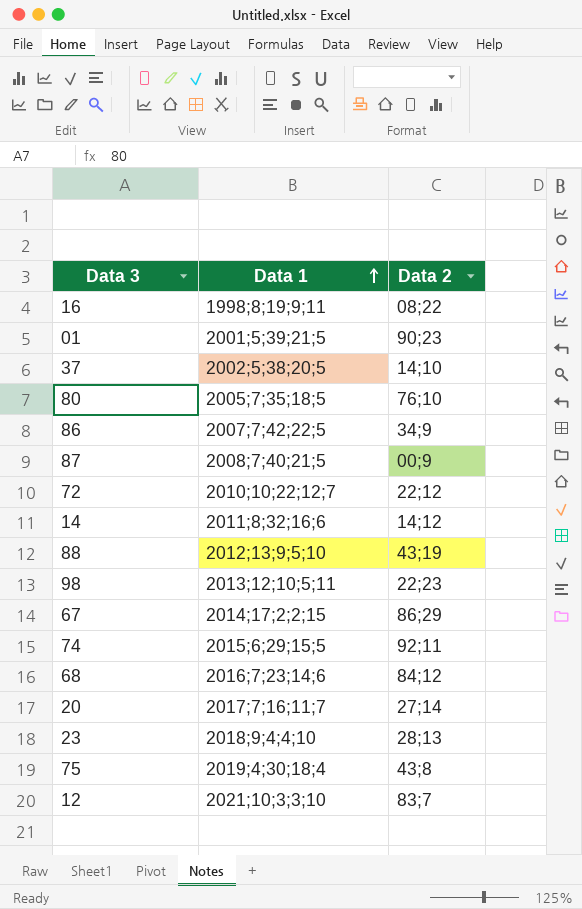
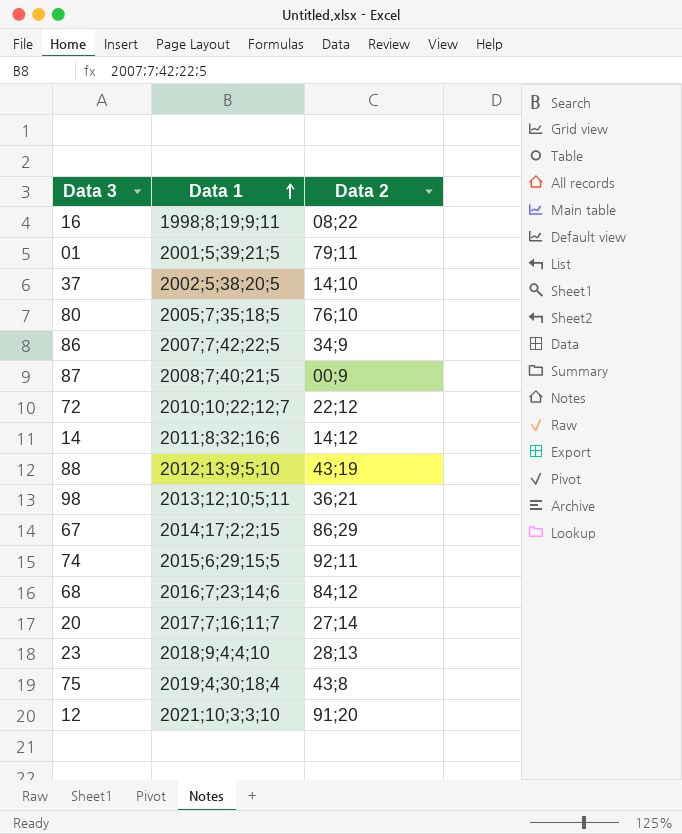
01 | Data 2: 90;23 -> 79;11
98 | Data 2: 22;23 -> 36;21
12 | Data 2: 83;7 -> 91;20

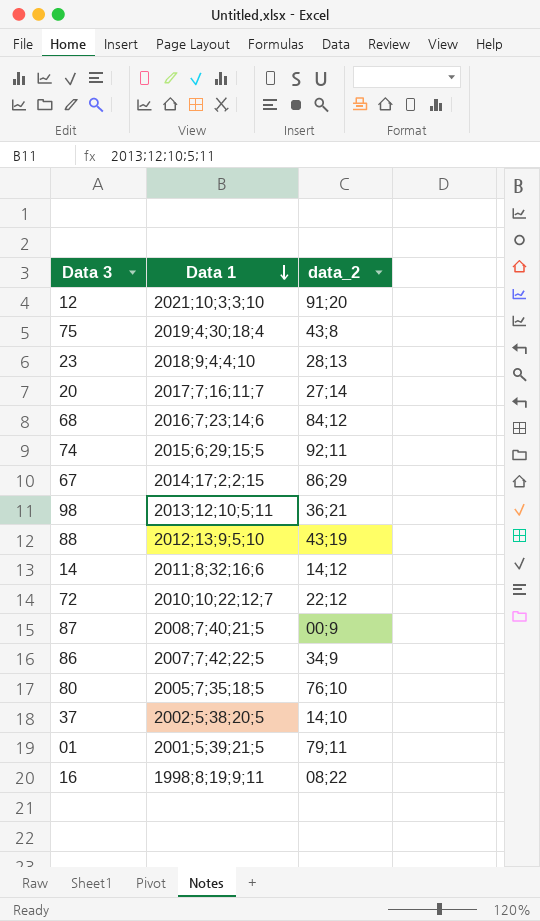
row order: Data 1 ascending -> Data 1 descending
column name: Data 2 -> data_2

